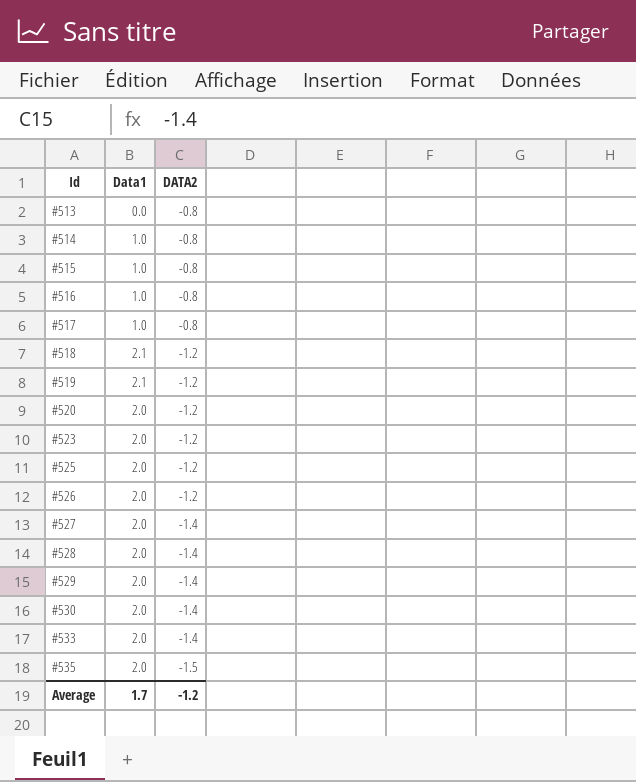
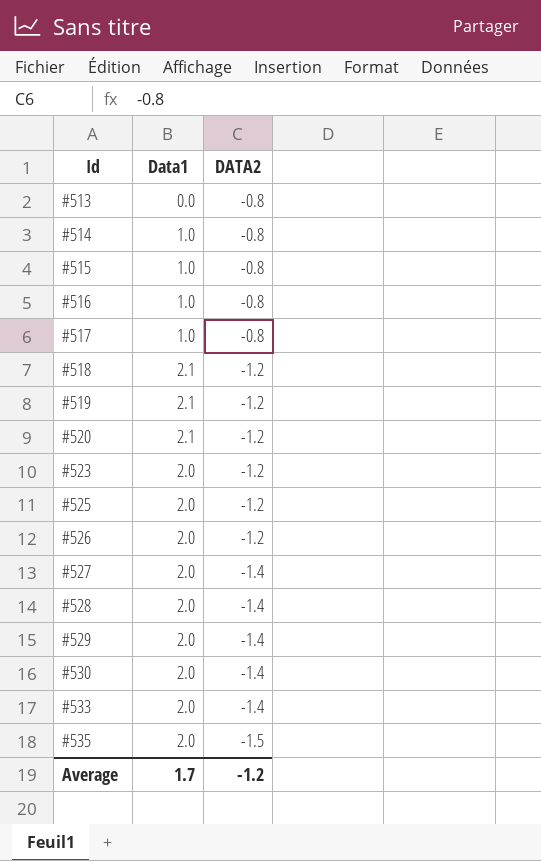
#520 | Data1: 2.0 -> 2.1

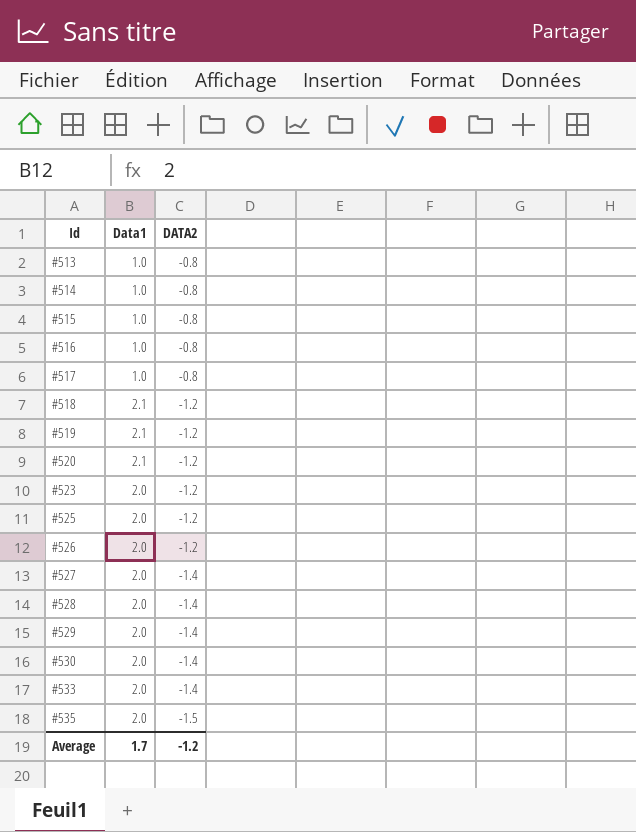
#513 | Data1: 0.0 -> 1.0

